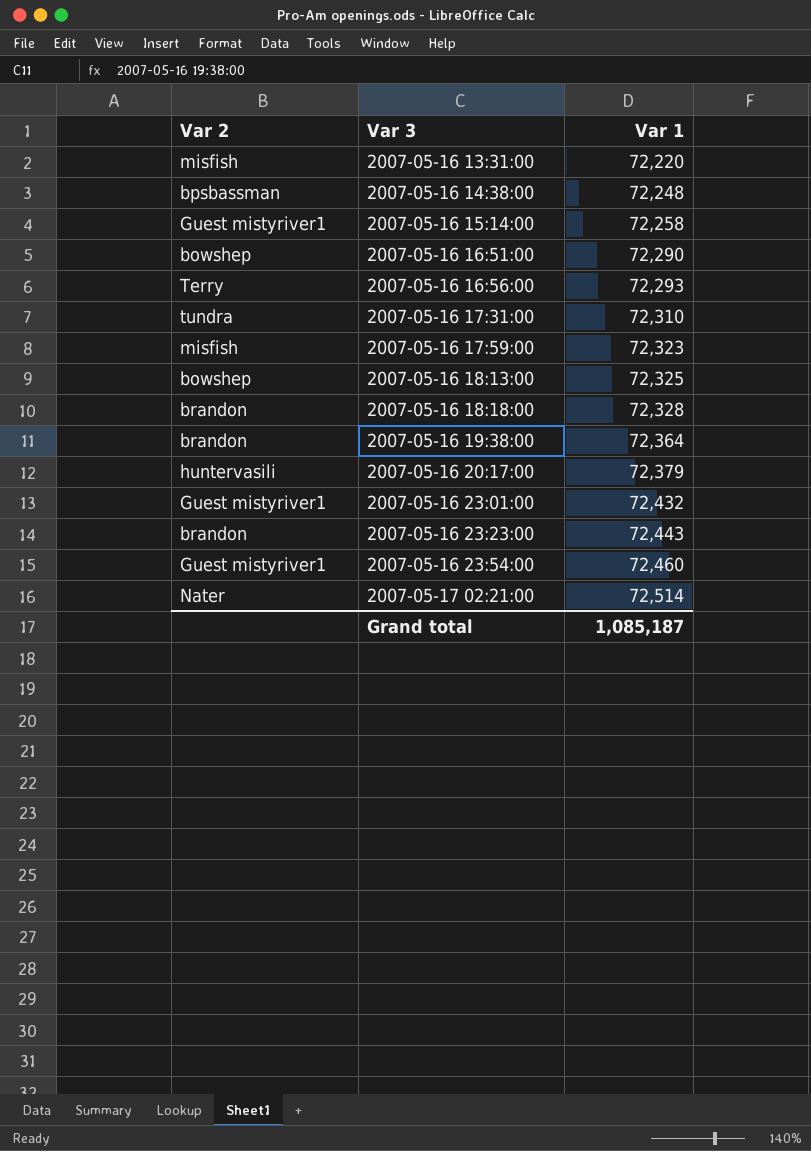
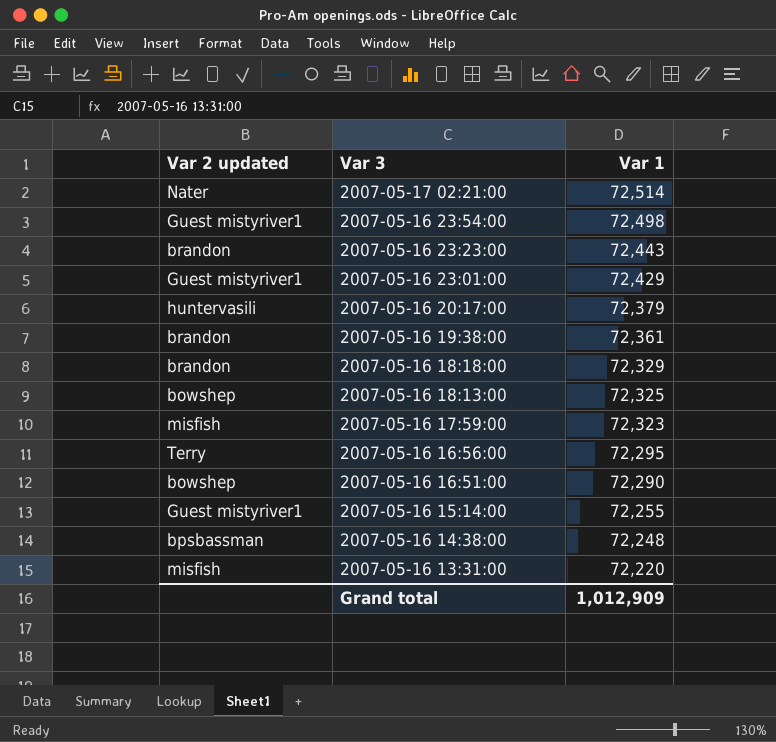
row order: Var 3 ascending -> Var 3 descending
column name: Var 2 -> Var 2 updated
row 2007-05-16 17:31:00: tundra | 72,310 -> none
2007-05-16 23:54:00 | Var 1: 72,460 -> 72,498
2007-05-16 23:01:00 | Var 1: 72,432 -> 72,429
2007-05-16 19:38:00 | Var 1: 72,364 -> 72,361
2007-05-16 18:18:00 | Var 1: 72,328 -> 72,329
2007-05-16 16:56:00 | Var 1: 72,293 -> 72,295
2007-05-16 15:14:00 | Var 1: 72,258 -> 72,255
Grand total | Var 1: 1,085,187 -> 1,012,909

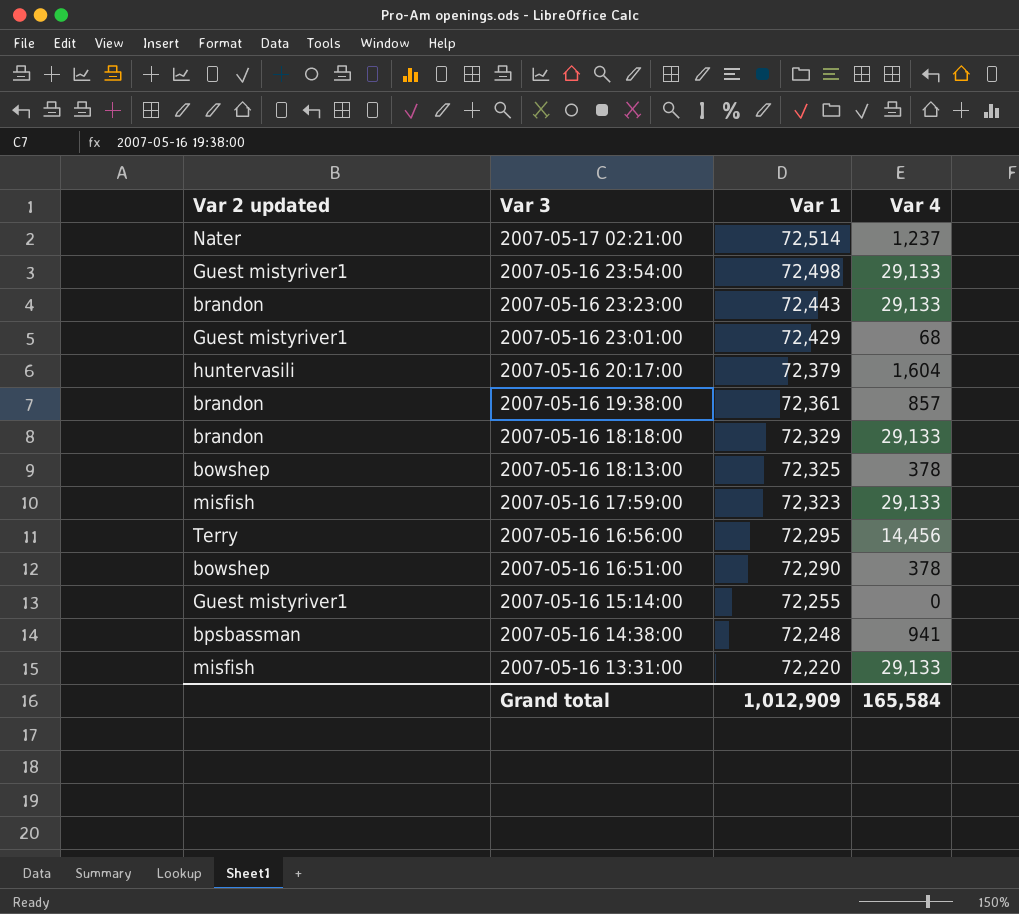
column Var 4 | position: none -> 4

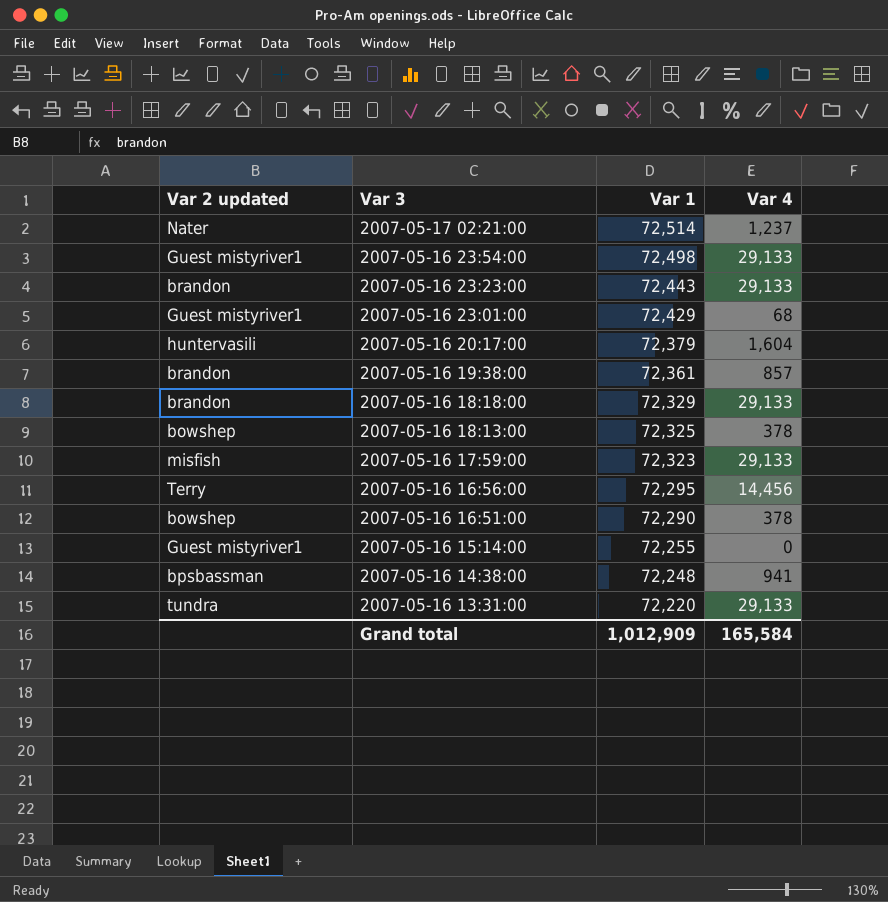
2007-05-16 13:31:00 | Var 2 updated: misfish -> tundra

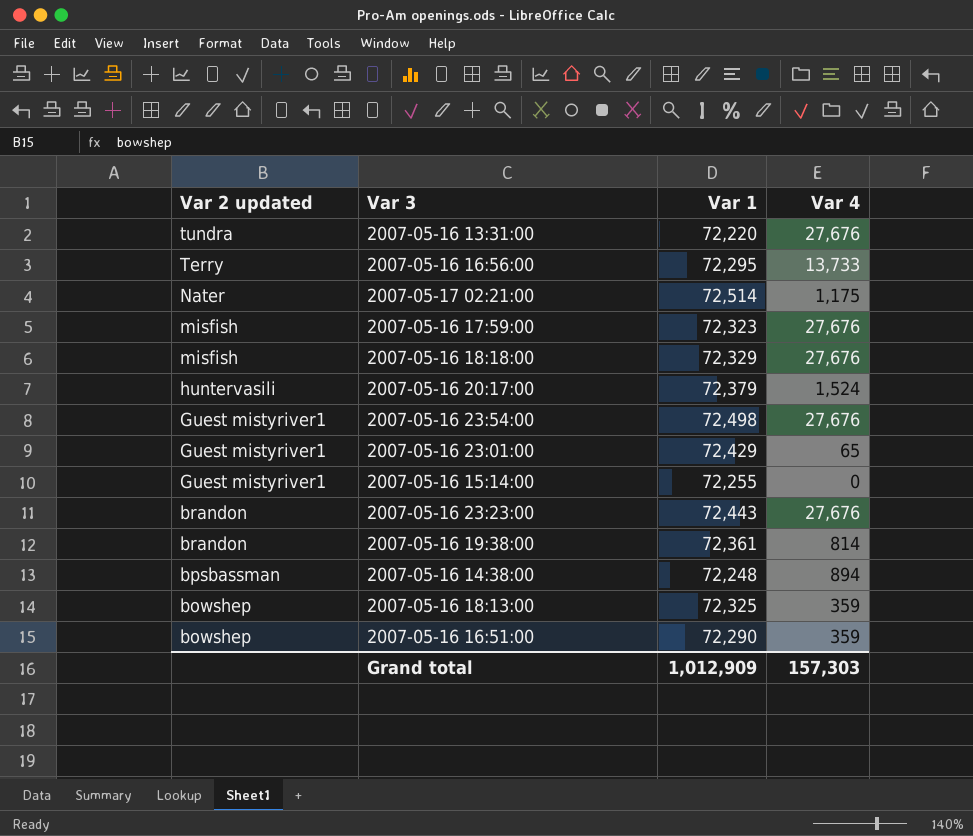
row order: Var 3 descending -> Var 2 updated descending
2007-05-16 13:31:00 | Var 4: 29,133 -> 27,676
2007-05-16 16:56:00 | Var 4: 14,456 -> 13,733
2007-05-17 02:21:00 | Var 4: 1,237 -> 1,175
2007-05-16 17:59:00 | Var 4: 29,133 -> 27,676
2007-05-16 18:18:00 | Var 2 updated: brandon -> misfish
2007-05-16 18:18:00 | Var 4: 29,133 -> 27,676
2007-05-16 20:17:00 | Var 4: 1,604 -> 1,524
2007-05-16 23:54:00 | Var 4: 29,133 -> 27,676
2007-05-16 23:01:00 | Var 4: 68 -> 65
2007-05-16 23:23:00 | Var 4: 29,133 -> 27,676
2007-05-16 19:38:00 | Var 4: 857 -> 814
2007-05-16 14:38:00 | Var 4: 941 -> 894
2007-05-16 18:13:00 | Var 4: 378 -> 359
2007-05-16 16:51:00 | Var 4: 378 -> 359
Grand total | Var 4: 165,584 -> 157,303

